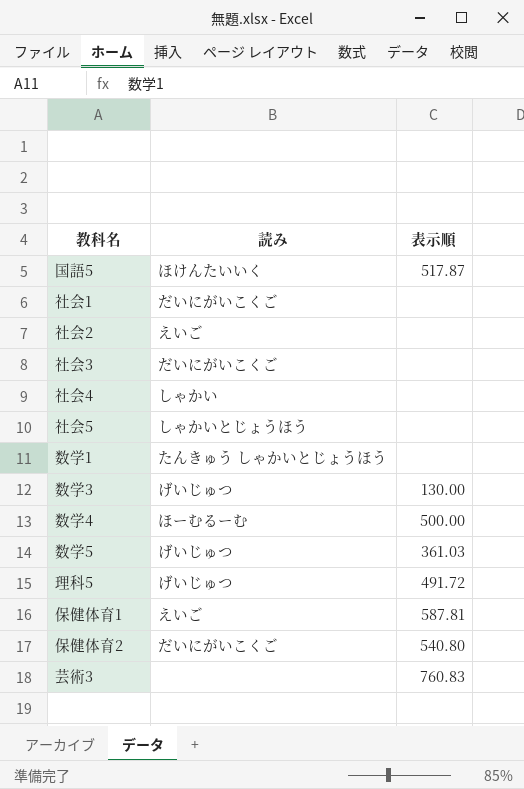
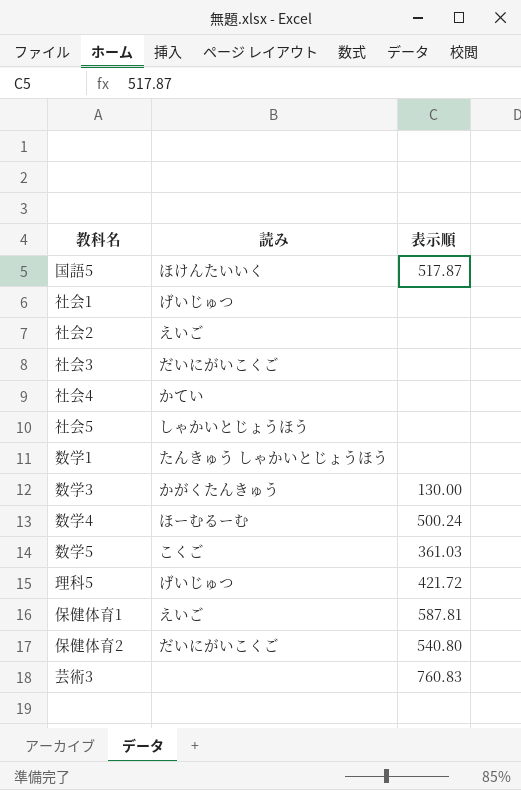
社会1 | 読み: だいにがいこくご -> げいじゅつ
社会4 | 読み: しゃかい -> かてい
数学3 | 読み: げいじゅつ -> かがくたんきゅう
数学4 | 表示順: 500.00 -> 500.24
数学5 | 読み: げいじゅつ -> こくご
理科5 | 表示順: 491.72 -> 421.72

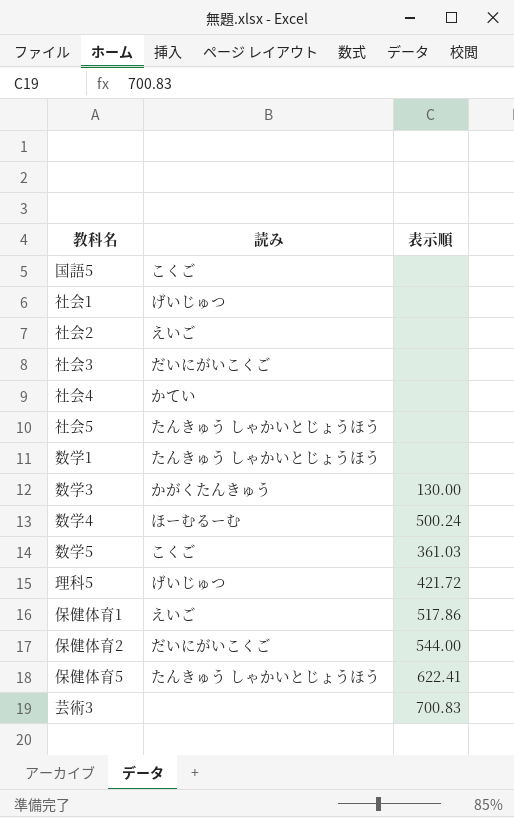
国語5 | 読み: ほけんたいいく -> こくご
国語5 | 表示順: 517.87 -> none
社会5 | 読み: しゃかいとじょうほう -> たんきゅう しゃかいとじょうほう
保健体育1 | 表示順: 587.81 -> 517.86
保健体育2 | 表示順: 540.80 -> 544.00
row 保健体育5: none -> たんきゅう しゃかいとじょうほう | 622.41
芸術3 | 表示順: 760.83 -> 700.83

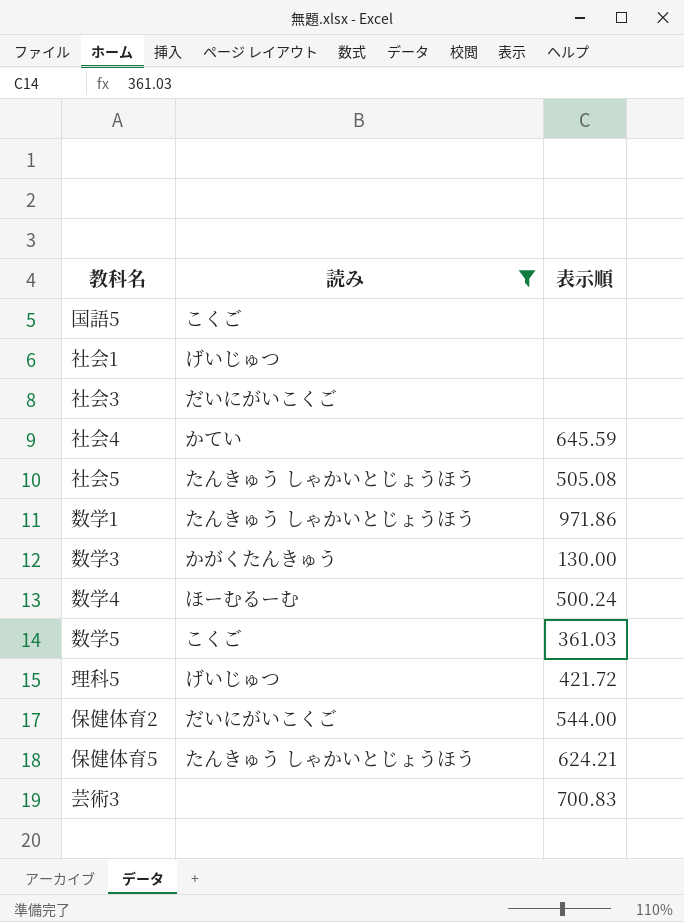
filter: none -> 読み != えいご
社会4 | 表示順: none -> 645.59
社会5 | 表示順: none -> 505.08
数学1 | 表示順: none -> 971.86
保健体育5 | 表示順: 622.41 -> 624.21

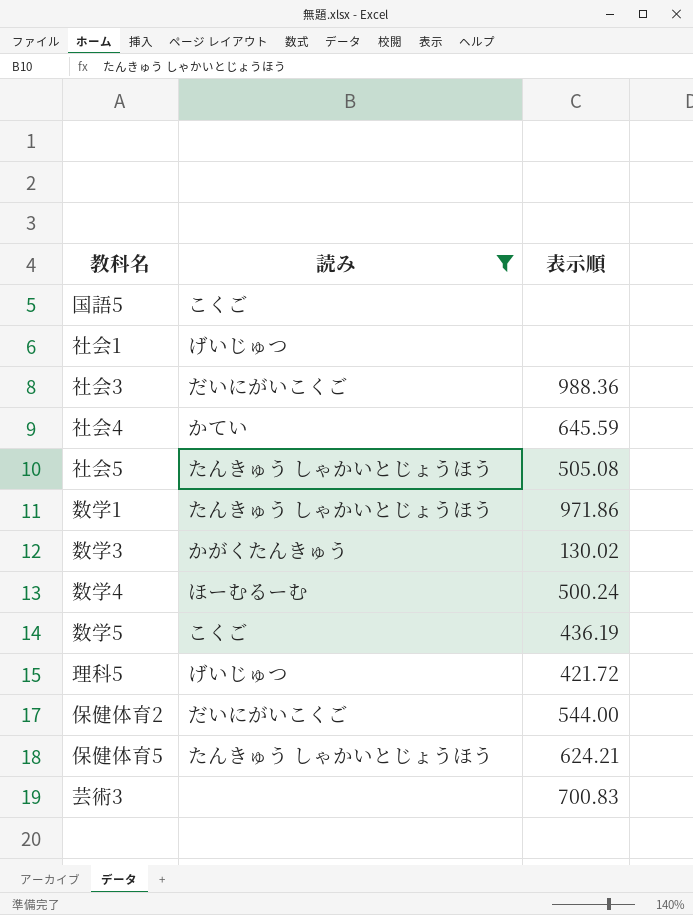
社会3 | 表示順: none -> 988.36
数学3 | 表示順: 130.00 -> 130.02
数学5 | 表示順: 361.03 -> 436.19

